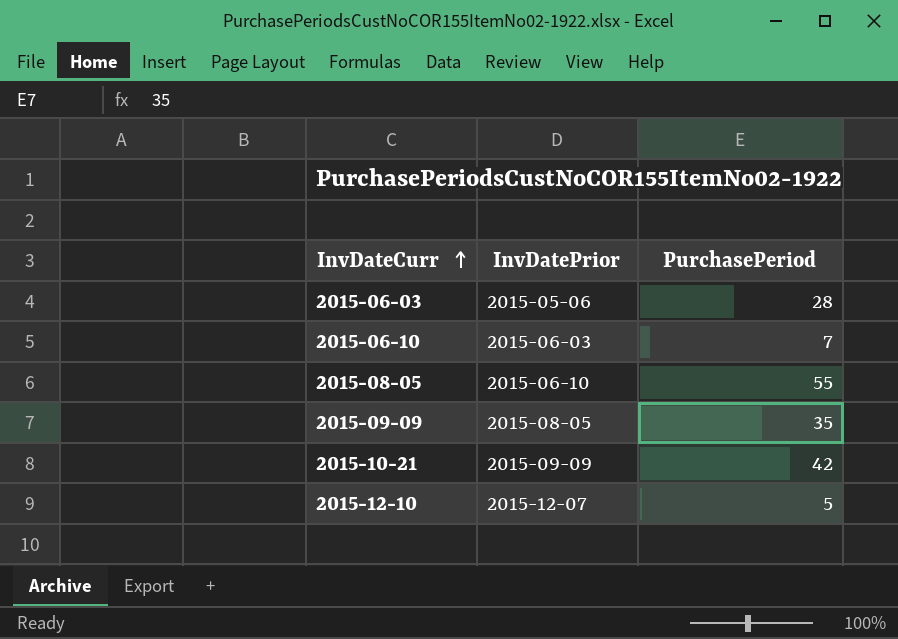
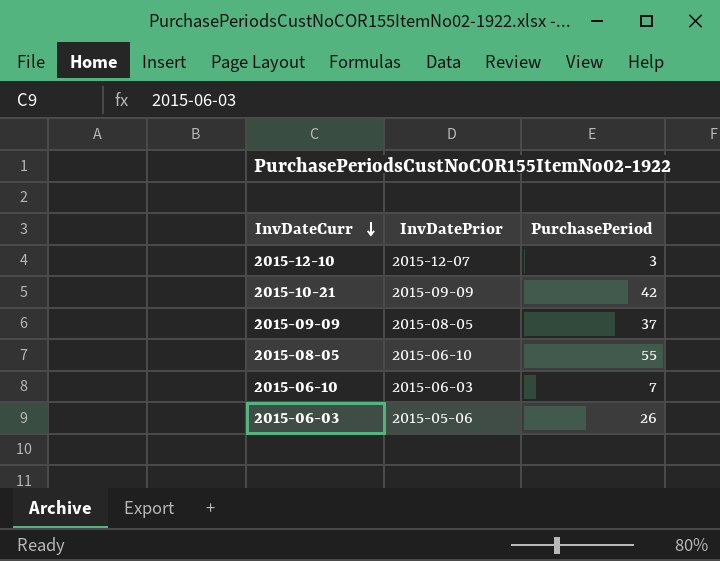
row order: InvDateCurr ascending -> InvDateCurr descending
2015-12-10 | PurchasePeriod: 5 -> 3
2015-09-09 | PurchasePeriod: 35 -> 37
2015-06-03 | PurchasePeriod: 28 -> 26

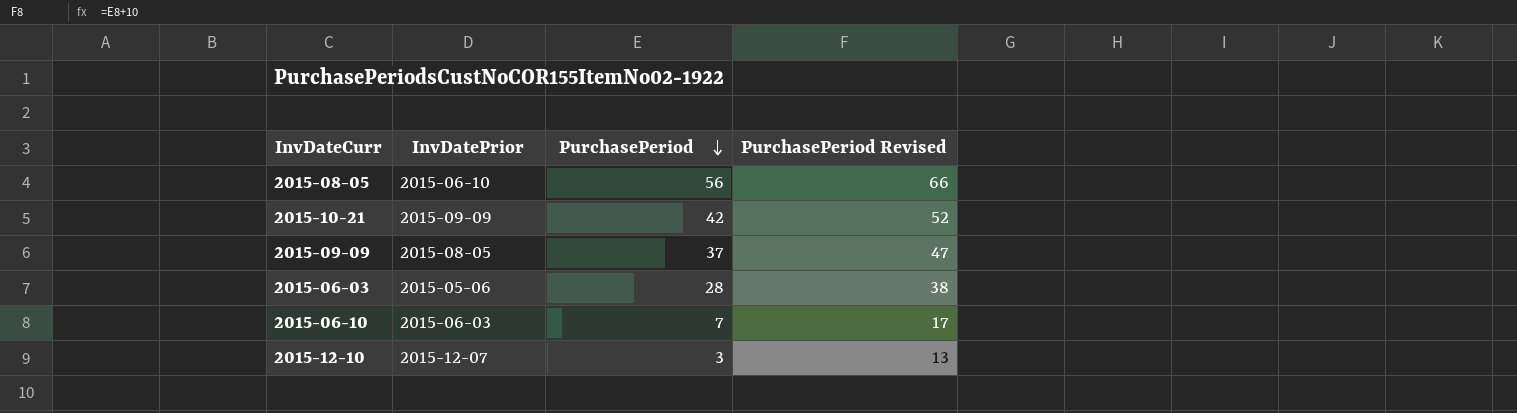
row order: InvDateCurr descending -> PurchasePeriod descending
column PurchasePeriod Revised | formula: none -> [PurchasePeriod] + 10
2015-08-05 | PurchasePeriod: 55 -> 56
2015-06-03 | PurchasePeriod: 26 -> 28

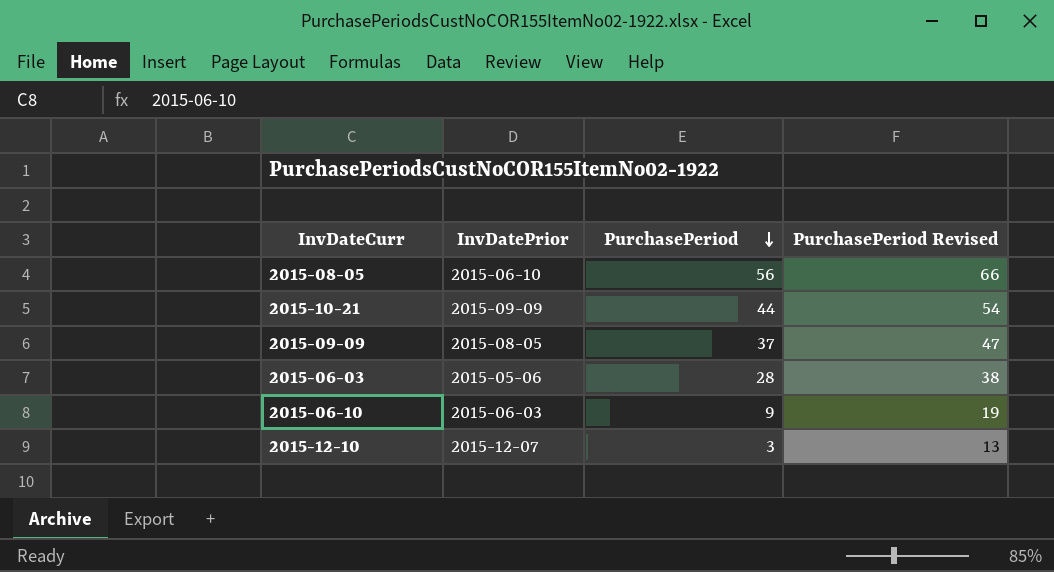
2015-10-21 | PurchasePeriod: 42 -> 44
2015-10-21 | PurchasePeriod Revised: 52 -> 54
2015-06-10 | PurchasePeriod: 7 -> 9
2015-06-10 | PurchasePeriod Revised: 17 -> 19

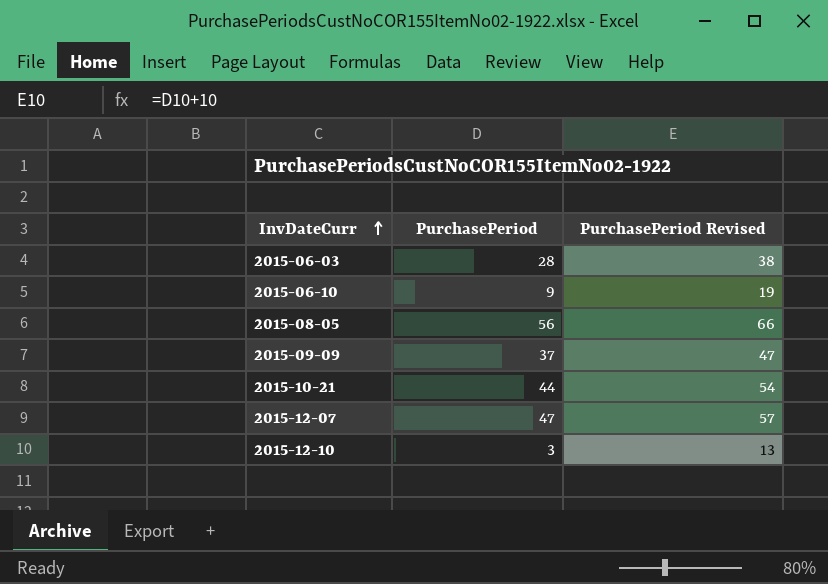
row order: PurchasePeriod descending -> InvDateCurr ascending
column InvDatePrior | position: 2 -> none
row 2015-12-07: none -> 47 | 57

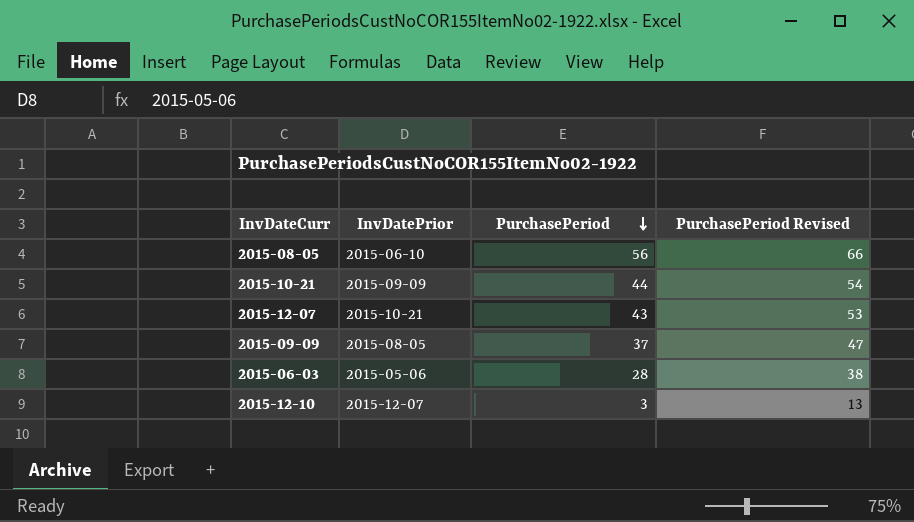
row order: InvDateCurr ascending -> PurchasePeriod descending
column InvDatePrior | position: none -> 2
row 2015-06-10: 9 | 19 -> none
2015-12-07 | PurchasePeriod: 47 -> 43
2015-12-07 | PurchasePeriod Revised: 57 -> 53

